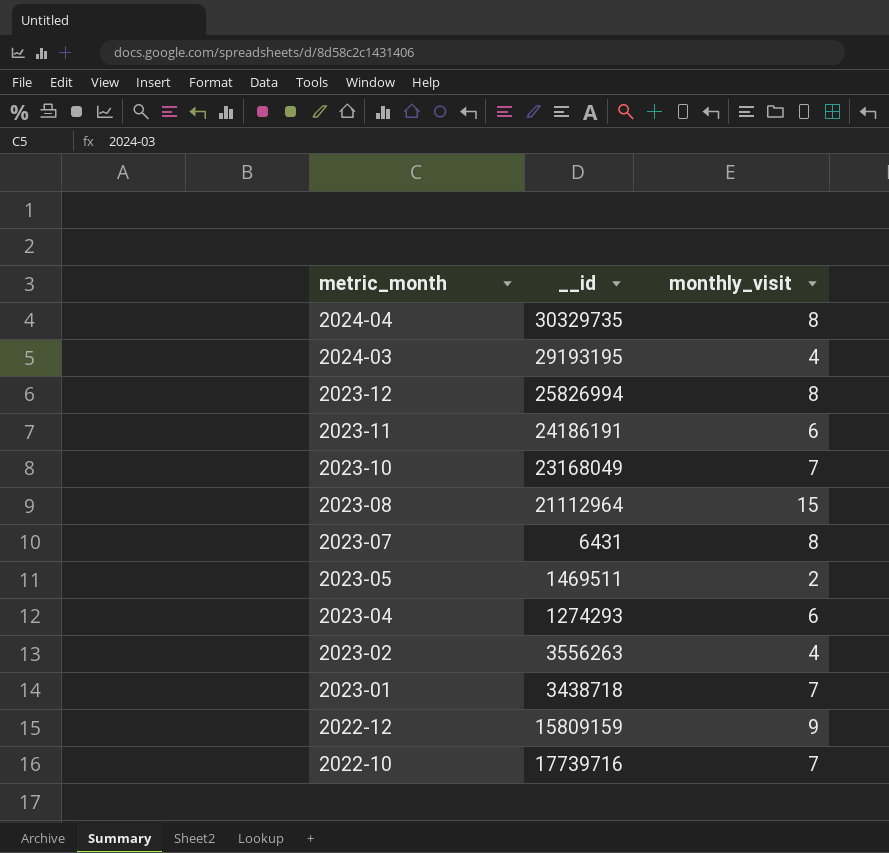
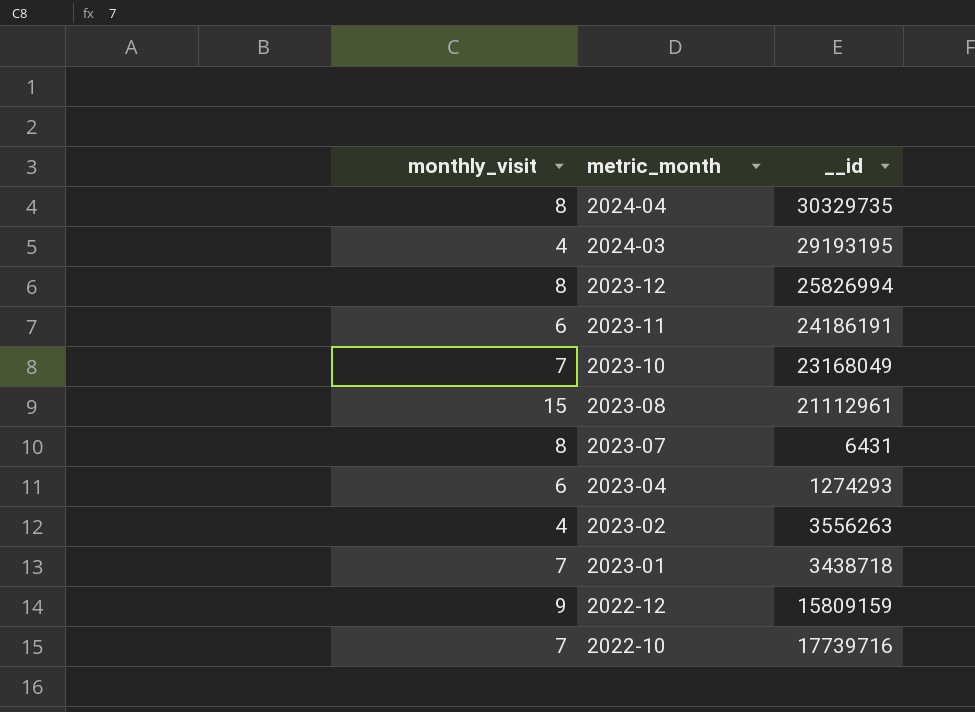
column monthly_visit | position: 3 -> 1
row 2023-05: 1469511 | 2 -> none
2023-08 | __id: 21112964 -> 21112961

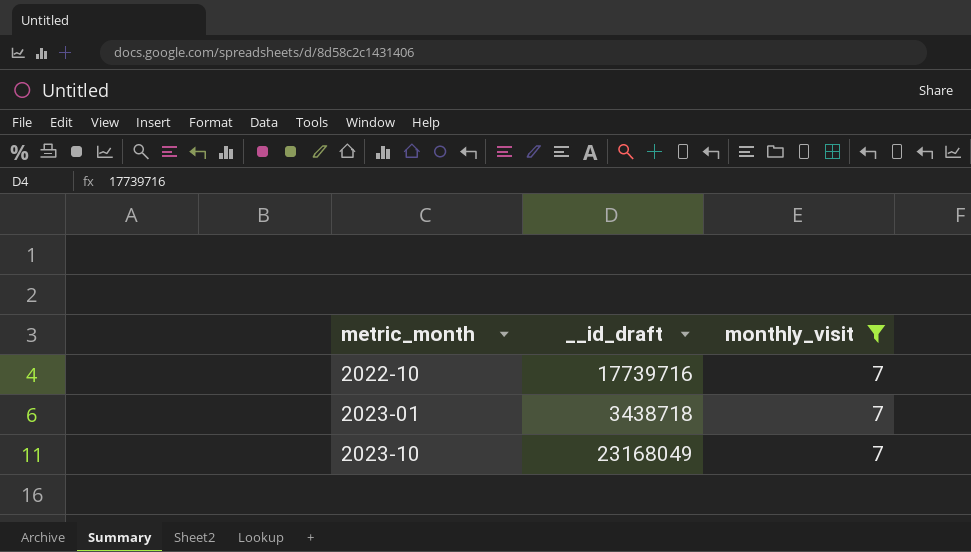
filter: none -> monthly_visit = 7
row order: metric_month descending -> metric_month ascending
column name: __id -> __id_draft
column monthly_visit | position: 1 -> 3

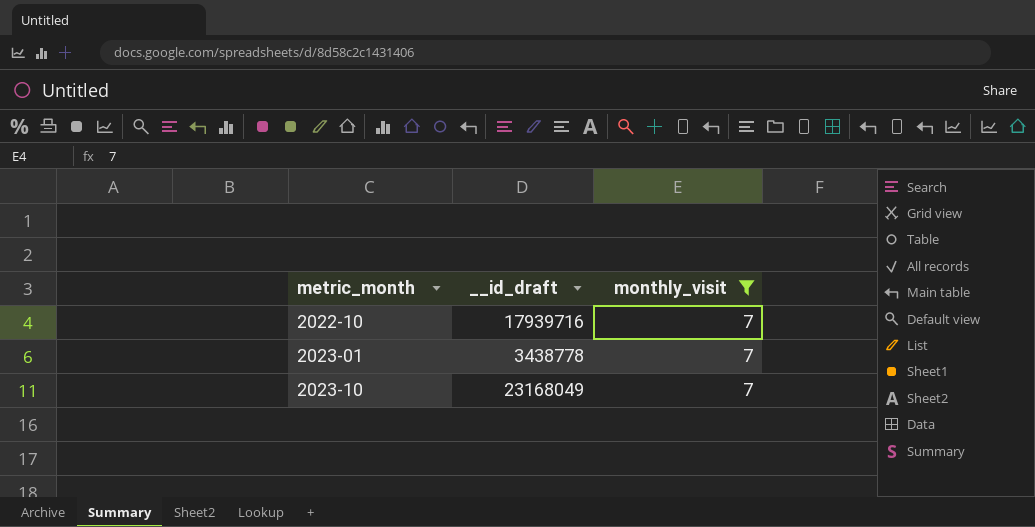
2022-10 | __id_draft: 17739716 -> 17939716
2023-01 | __id_draft: 3438718 -> 3438778

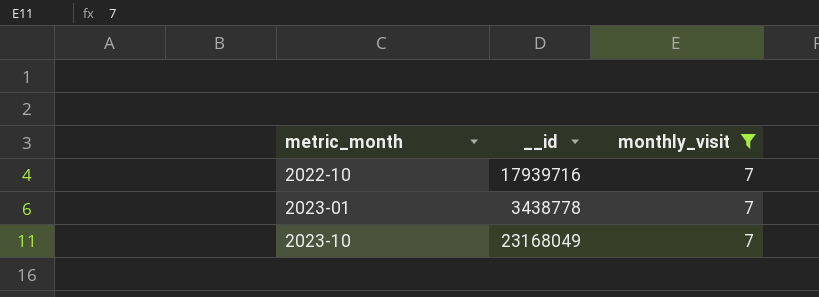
column name: __id_draft -> __id

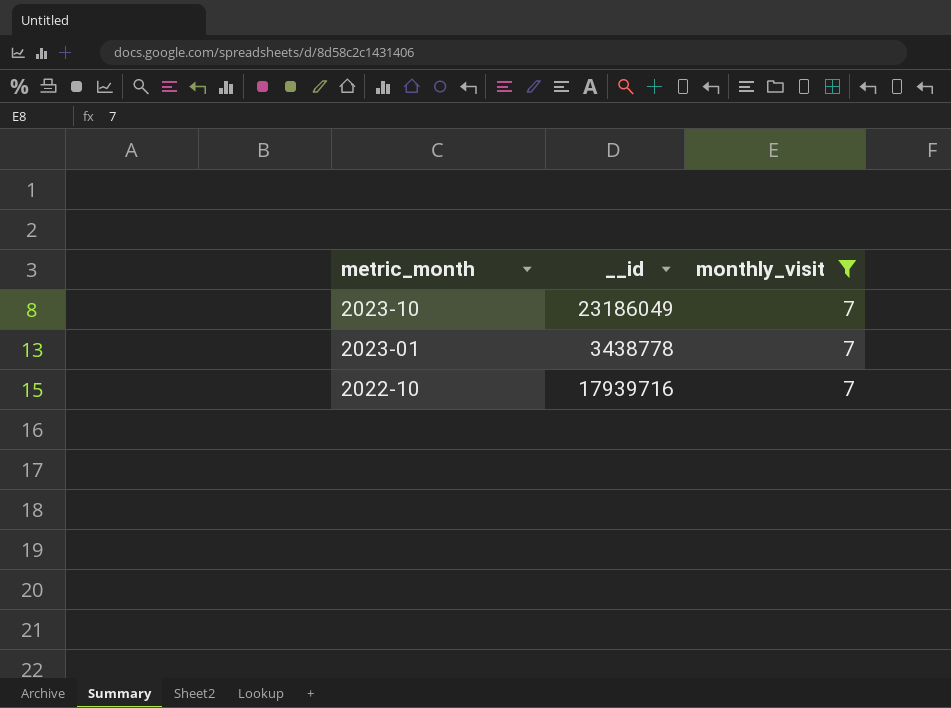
row order: metric_month ascending -> metric_month descending
2023-10 | __id: 23168049 -> 23186049

